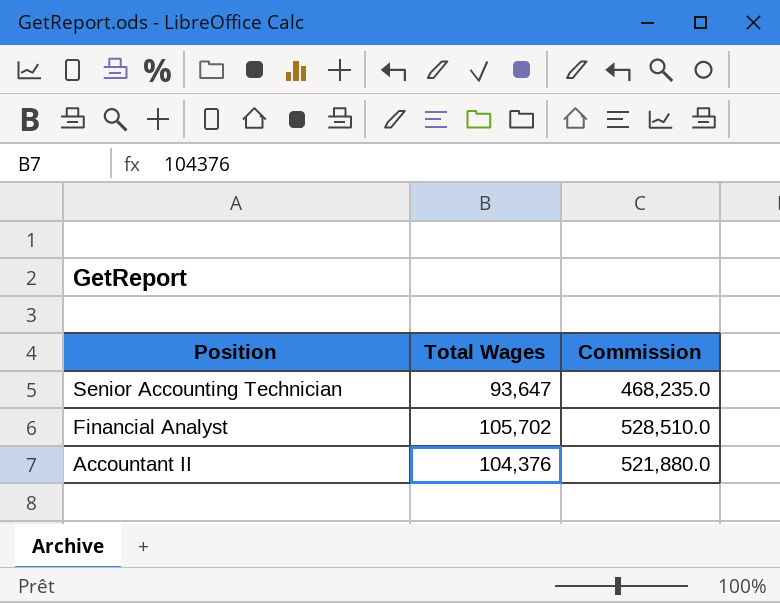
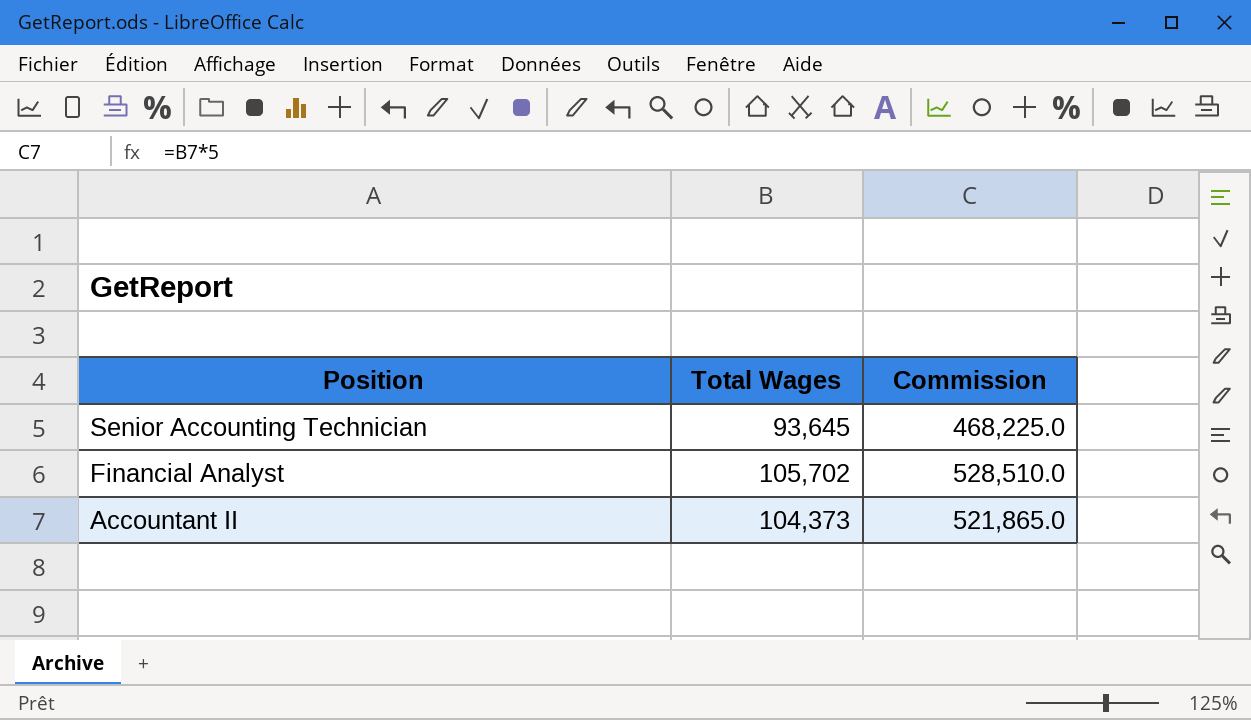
Senior Accounting Technician | Total Wages: 93,647 -> 93,645
Senior Accounting Technician | Commission: 468,235.0 -> 468,225.0
Accountant II | Total Wages: 104,376 -> 104,373
Accountant II | Commission: 521,880.0 -> 521,865.0

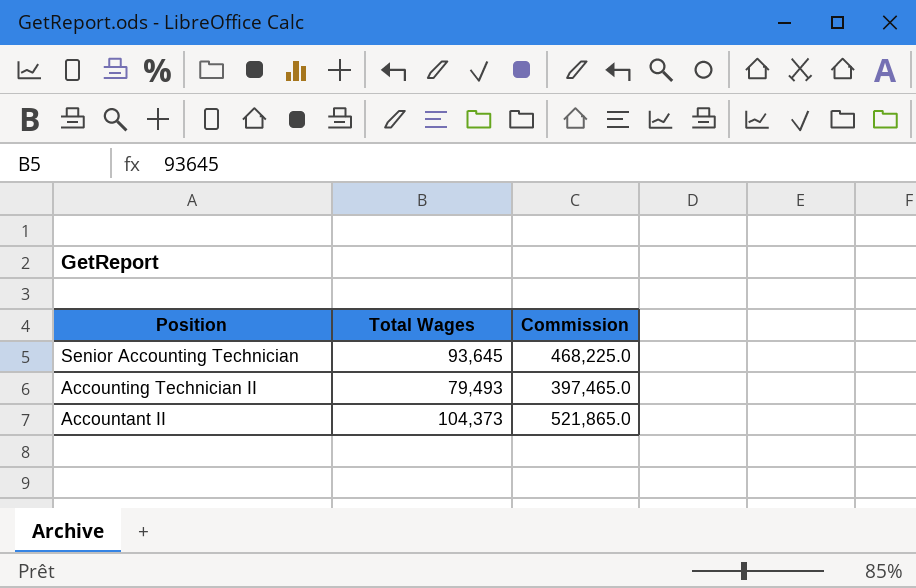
row Financial Analyst: 105,702 | 528,510.0 -> none
row Accounting Technician II: none -> 79,493 | 397,465.0

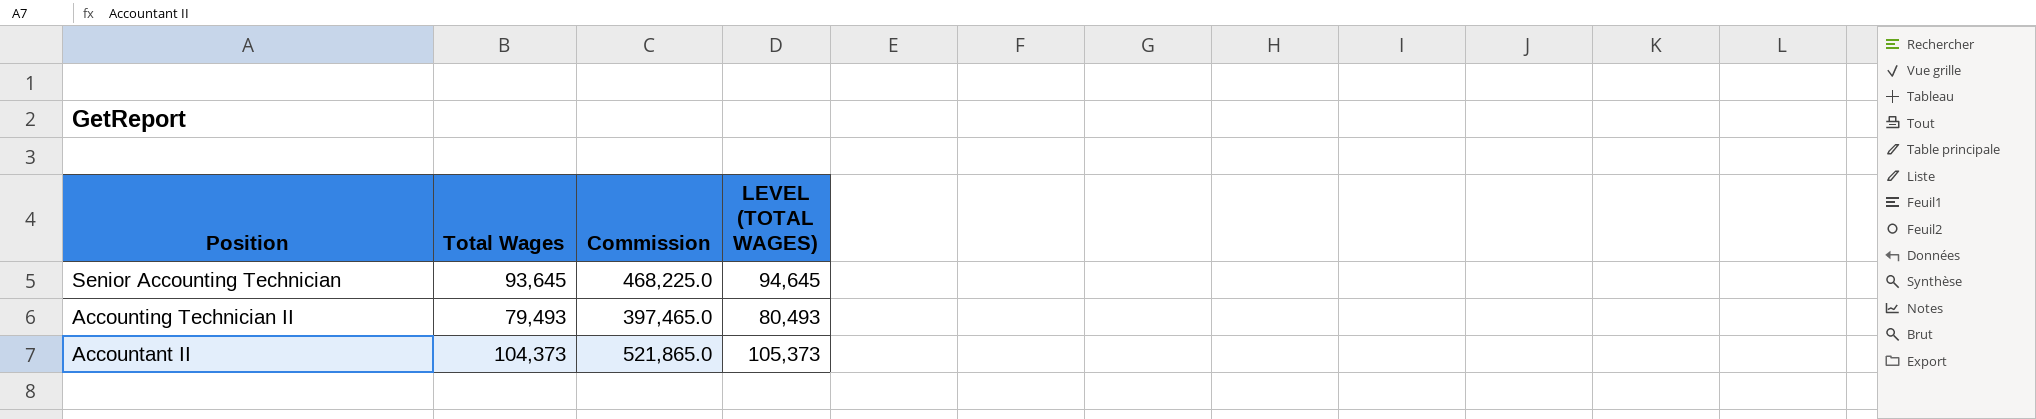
column LEVEL (TOTAL WAGES) | formula: none -> [Total Wages] + 1000

